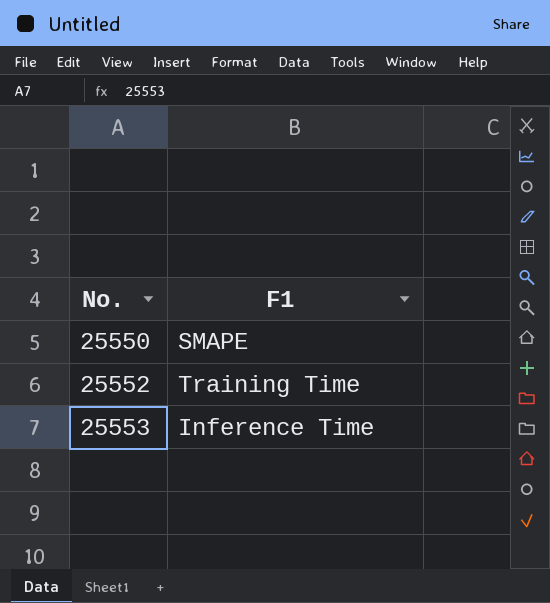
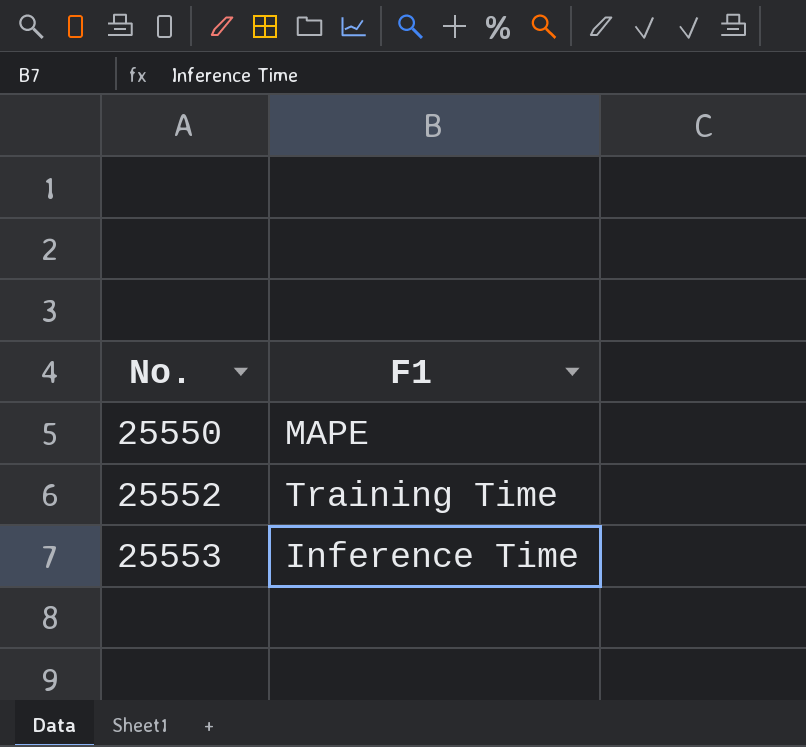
25550 | F1: SMAPE -> MAPE

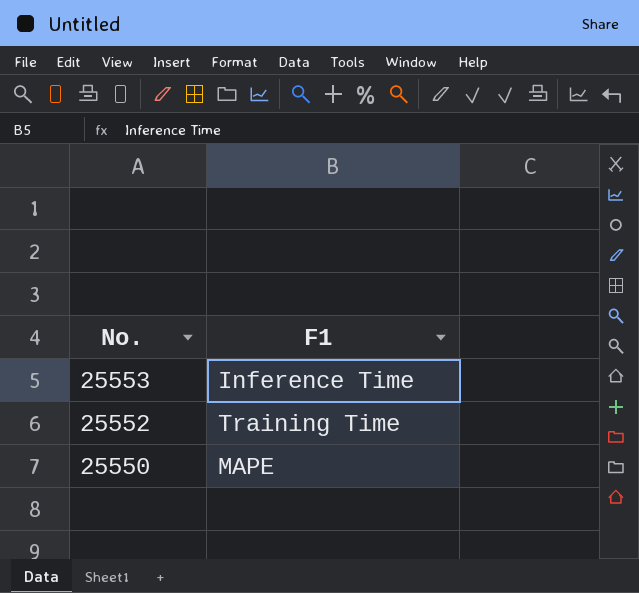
row order: No. ascending -> No. descending

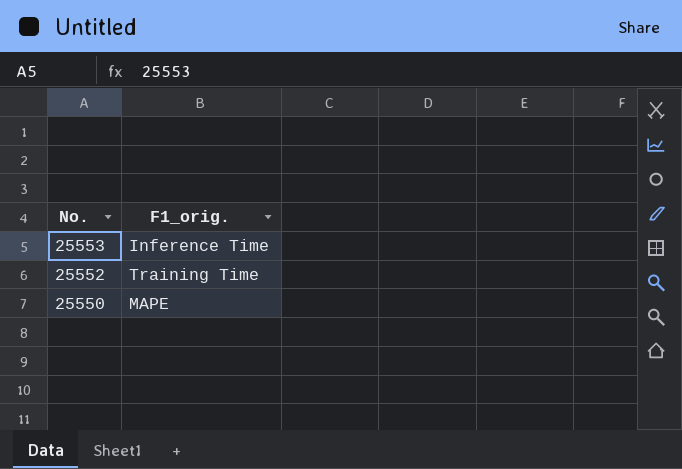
column name: F1 -> F1_orig.

